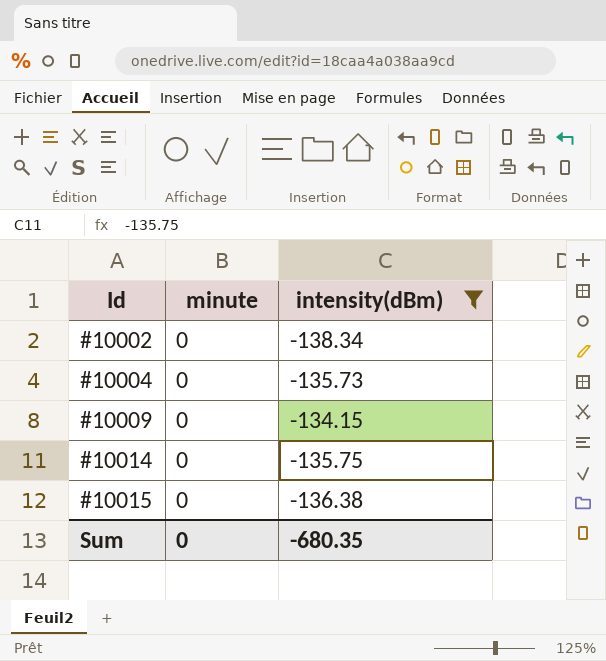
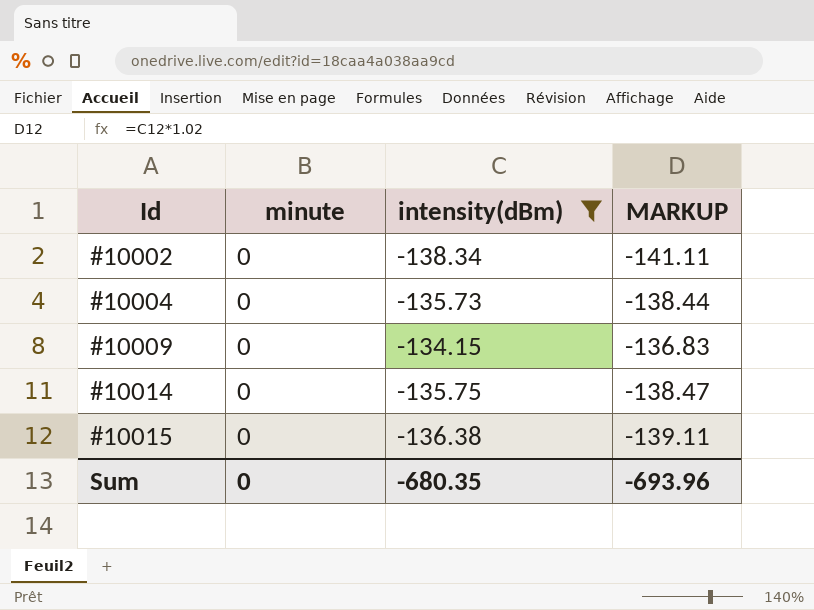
column MARKUP | formula: none -> [intensity(dBm)] * 1.02

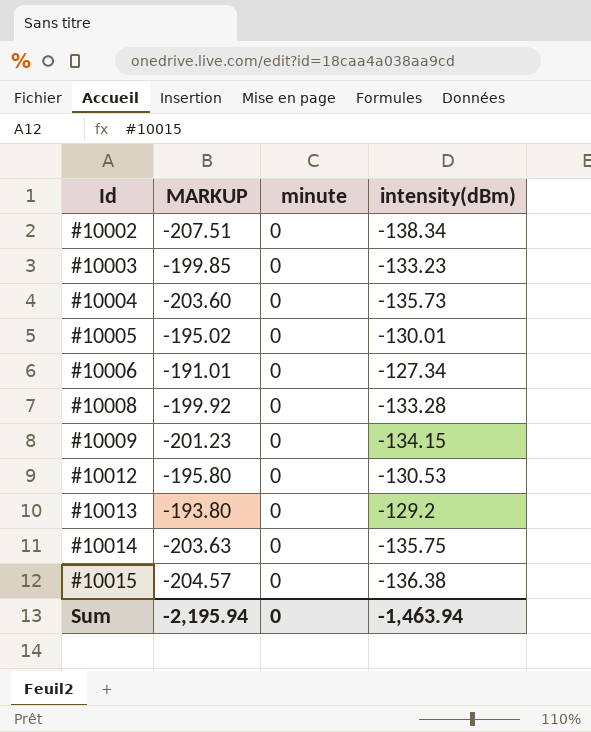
filter: intensity(dBm) <= -134.15 -> none
column MARKUP | formula: [intensity(dBm)] * 1.02 -> [intensity(dBm)] * 1.5
column MARKUP | position: 4 -> 2
Sum | MARKUP: -693.96 -> -2,195.94
Sum | intensity(dBm): -680.35 -> -1,463.94

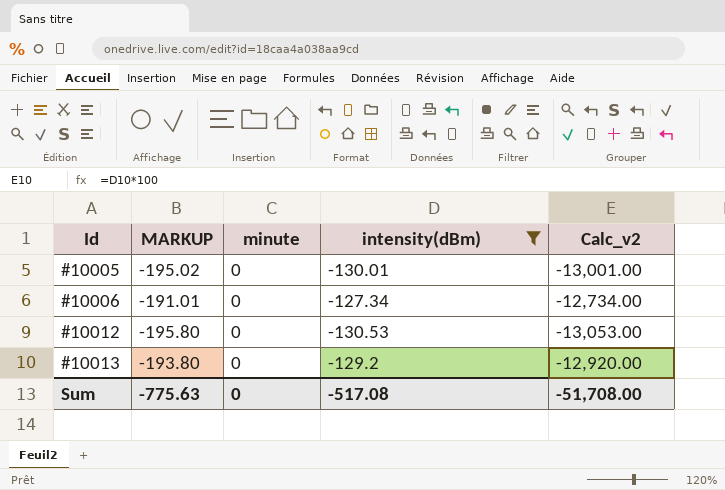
filter: none -> intensity(dBm) >= -130.53
column Calc_v2 | formula: none -> [intensity(dBm)] * 100
Sum | MARKUP: -2,195.94 -> -775.63
Sum | intensity(dBm): -1,463.94 -> -517.08

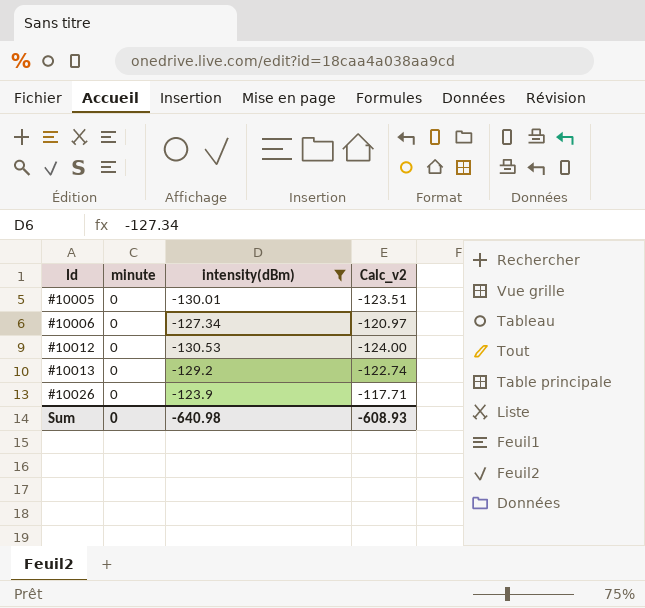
column MARKUP | formula: [intensity(dBm)] * 1.5 -> none
column Calc_v2 | formula: [intensity(dBm)] * 100 -> [intensity(dBm)] * 0.95
row #10026: none -> 0 | -123.9 | -117.71
Sum | intensity(dBm): -517.08 -> -640.98
Sum | Calc_v2: -51,708.00 -> -608.93

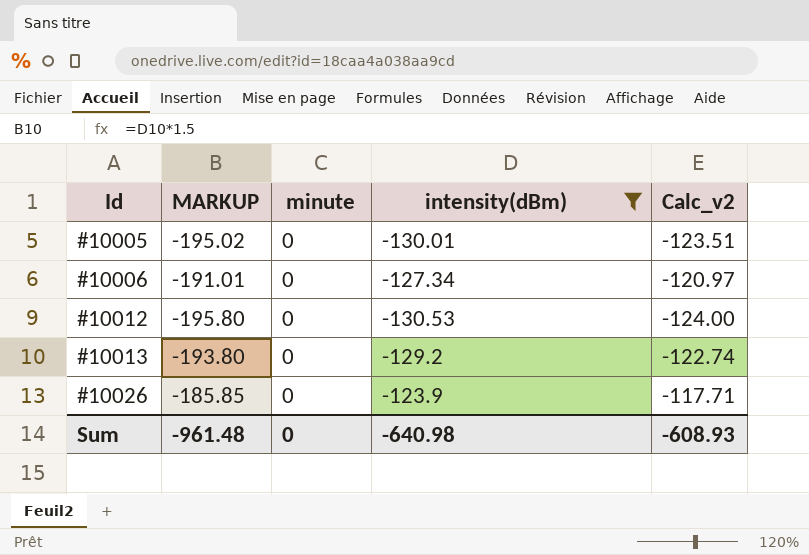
column MARKUP | formula: none -> [intensity(dBm)] * 1.5

